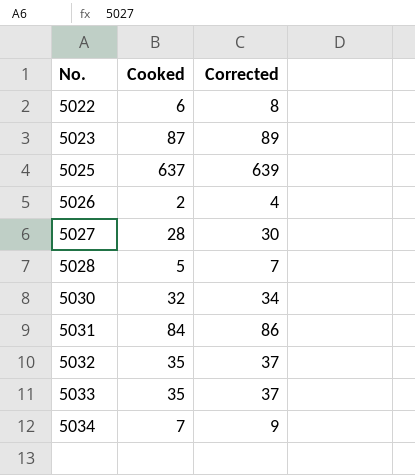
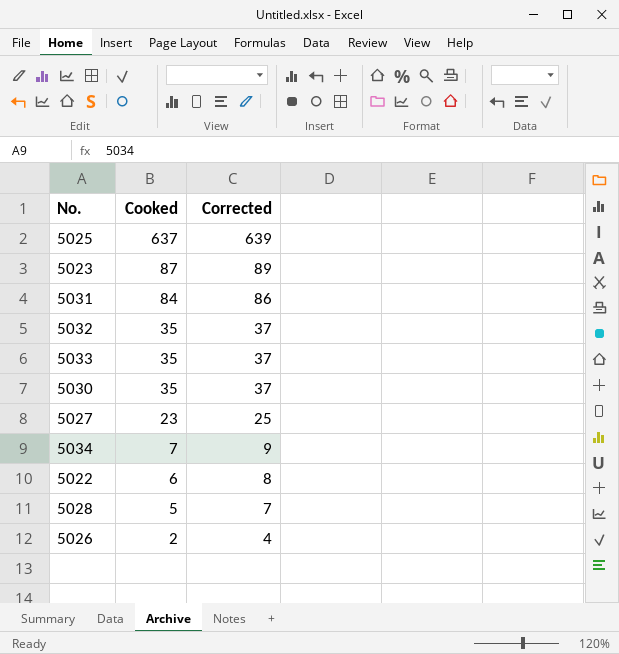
row order: No. ascending -> Cooked descending
5030 | Cooked: 32 -> 35
5030 | Corrected: 34 -> 37
5027 | Cooked: 28 -> 23
5027 | Corrected: 30 -> 25

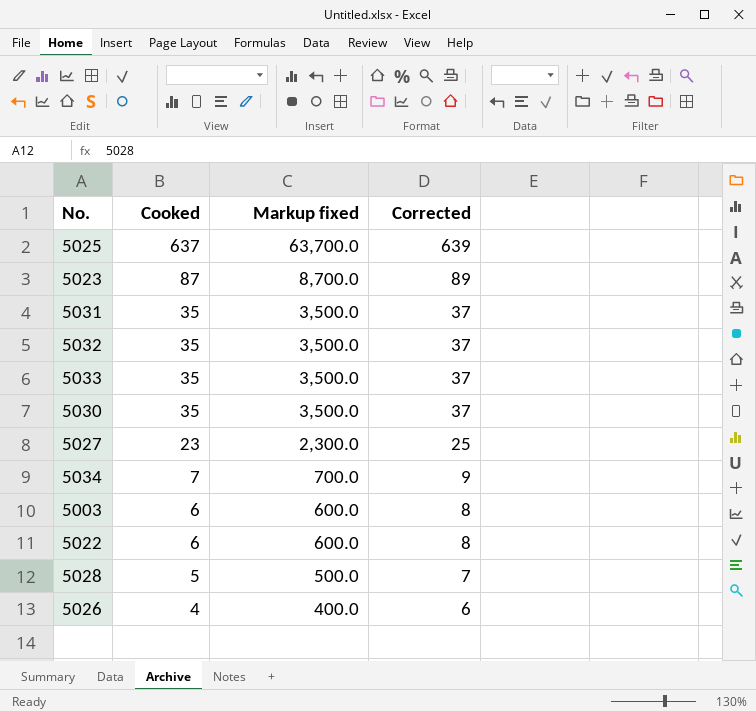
column Markup fixed | formula: none -> [Cooked] * 100
5031 | Cooked: 84 -> 35
5031 | Corrected: 86 -> 37
row 5003: none -> 6 | 600.0 | 8
5026 | Cooked: 2 -> 4
5026 | Corrected: 4 -> 6

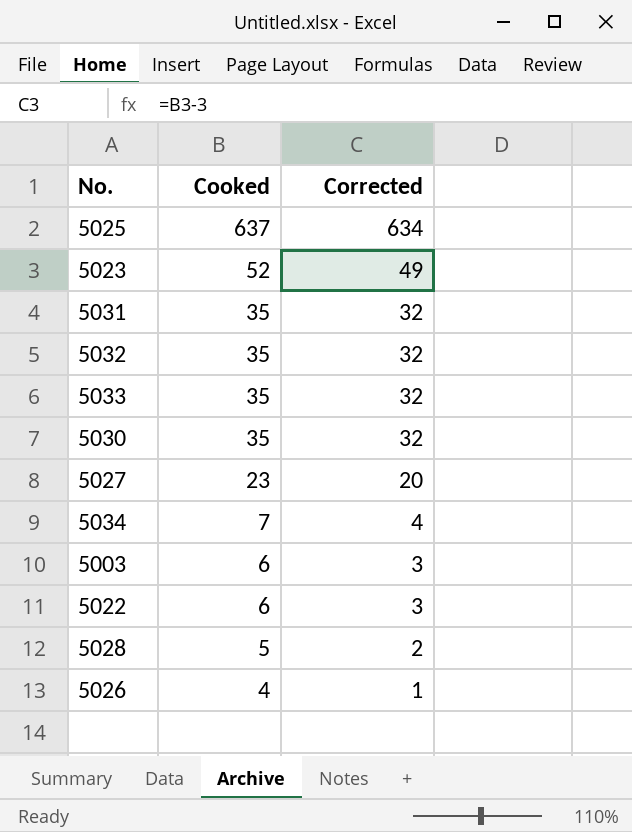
column Markup fixed | formula: [Cooked] * 100 -> none
column Corrected | formula: [Cooked] + 2 -> [Cooked] - 3
5023 | Cooked: 87 -> 52

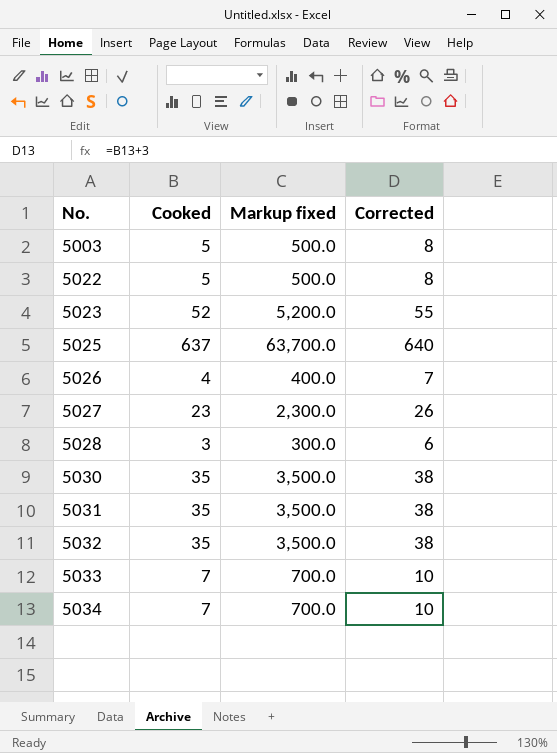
row order: Cooked descending -> No. ascending
column Markup fixed | formula: none -> [Cooked] * 100
column Corrected | formula: [Cooked] - 3 -> [Cooked] + 3
5003 | Cooked: 6 -> 5
5022 | Cooked: 6 -> 5
5028 | Cooked: 5 -> 3
5033 | Cooked: 35 -> 7

